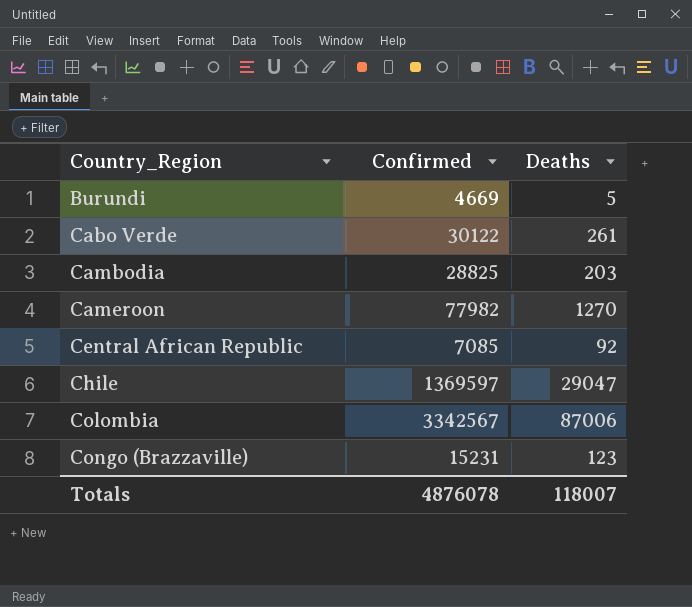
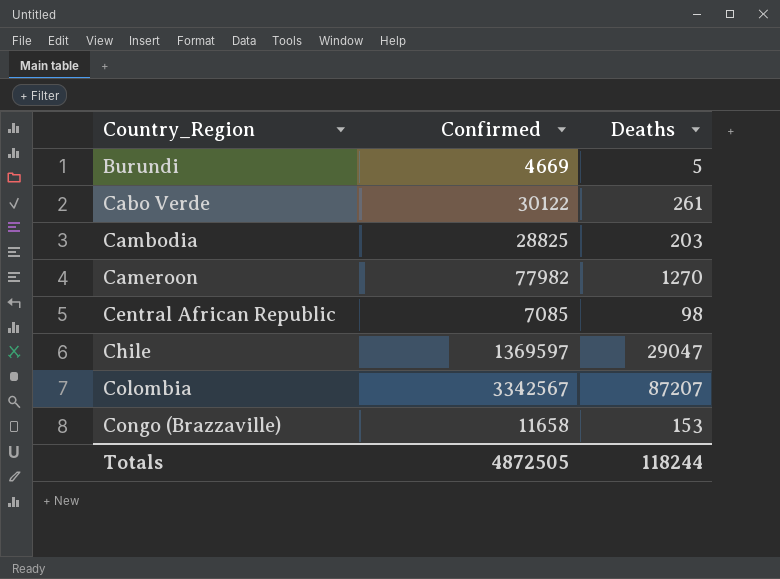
Central African Republic | Deaths: 92 -> 98
Colombia | Deaths: 87006 -> 87207
Congo (Brazzaville) | Confirmed: 15231 -> 11658
Congo (Brazzaville) | Deaths: 123 -> 153
Totals | Confirmed: 4876078 -> 4872505
Totals | Deaths: 118007 -> 118244

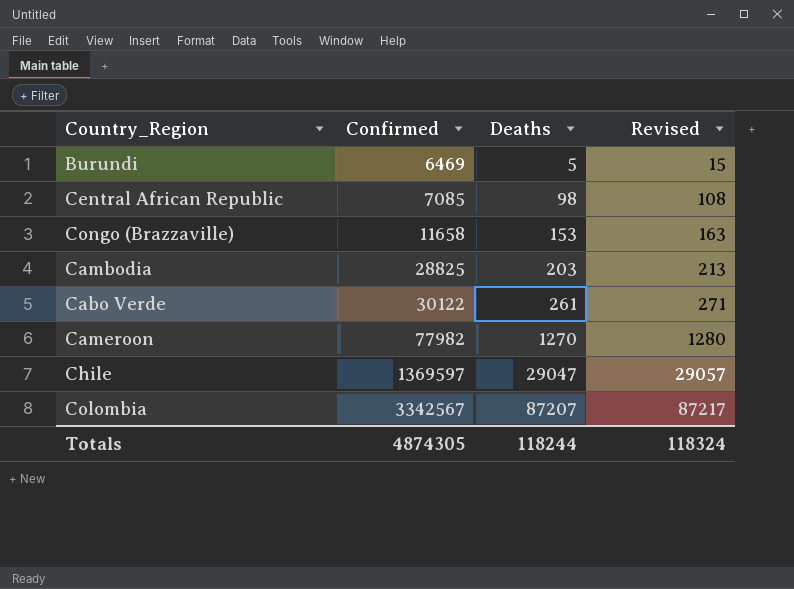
row order: Country_Region ascending -> Confirmed ascending
column Revised | formula: none -> [Deaths] + 10
Burundi | Confirmed: 4669 -> 6469
Totals | Confirmed: 4872505 -> 4874305

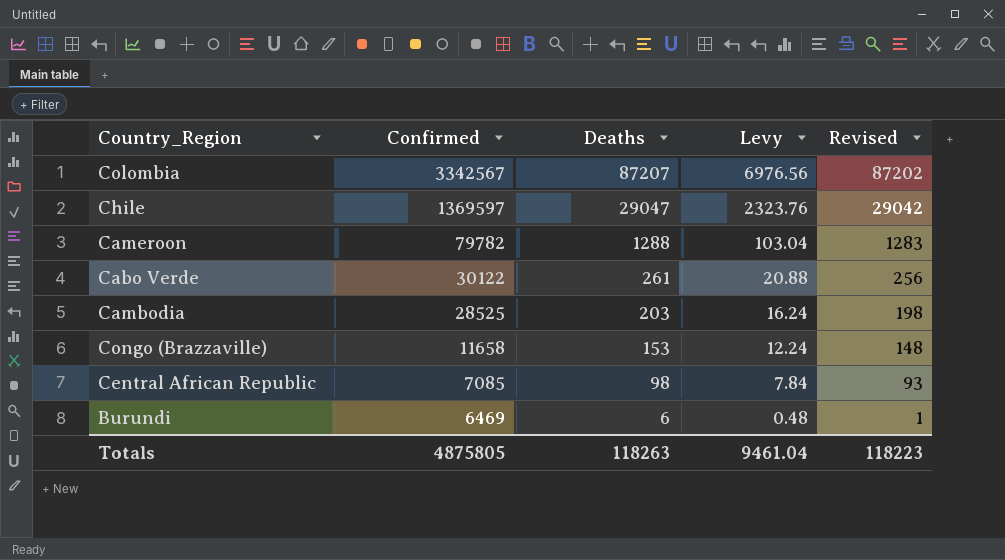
row order: Confirmed ascending -> Confirmed descending
column Levy | formula: none -> [Deaths] * 0.08
column Revised | formula: [Deaths] + 10 -> [Deaths] - 5
Cameroon | Confirmed: 77982 -> 79782
Cameroon | Deaths: 1270 -> 1288
Cambodia | Confirmed: 28825 -> 28525
Burundi | Deaths: 5 -> 6
Totals | Confirmed: 4874305 -> 4875805
Totals | Deaths: 118244 -> 118263
Totals | Revised: 118324 -> 118223

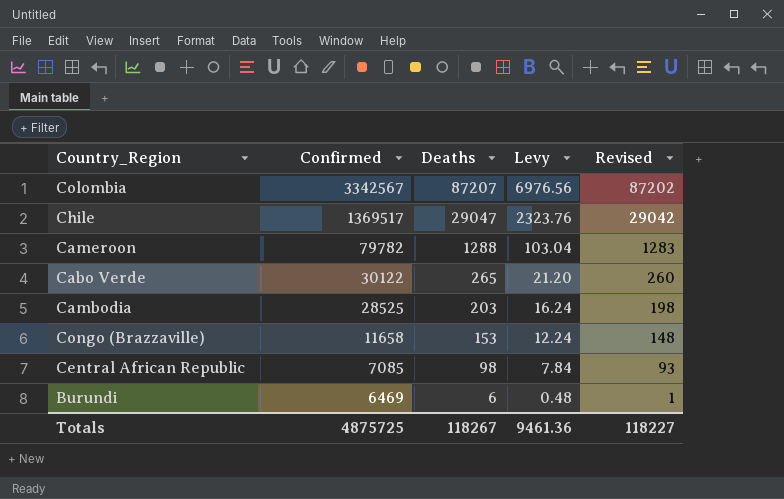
Chile | Confirmed: 1369597 -> 1369517
Cabo Verde | Deaths: 261 -> 265
Cabo Verde | Levy: 20.88 -> 21.20
Cabo Verde | Revised: 256 -> 260
Totals | Confirmed: 4875805 -> 4875725
Totals | Deaths: 118263 -> 118267
Totals | Levy: 9461.04 -> 9461.36
Totals | Revised: 118223 -> 118227

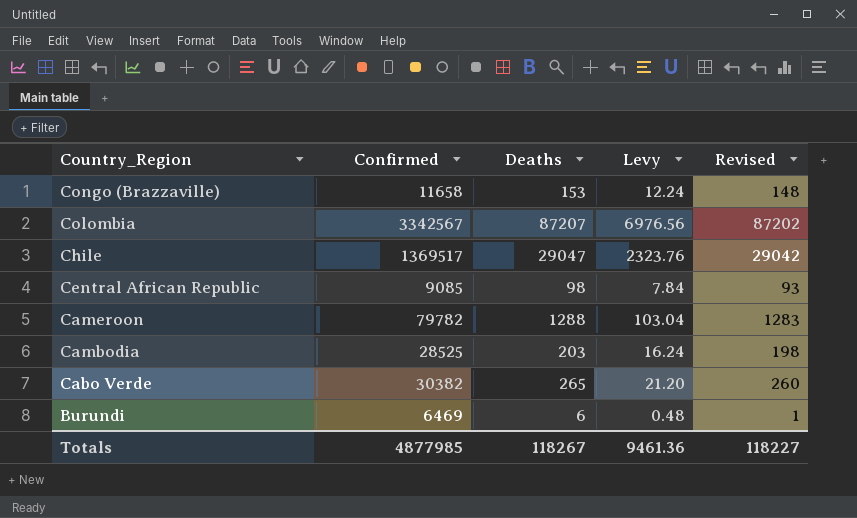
row order: Confirmed descending -> Country_Region descending
Central African Republic | Confirmed: 7085 -> 9085
Cabo Verde | Confirmed: 30122 -> 30382
Totals | Confirmed: 4875725 -> 4877985

